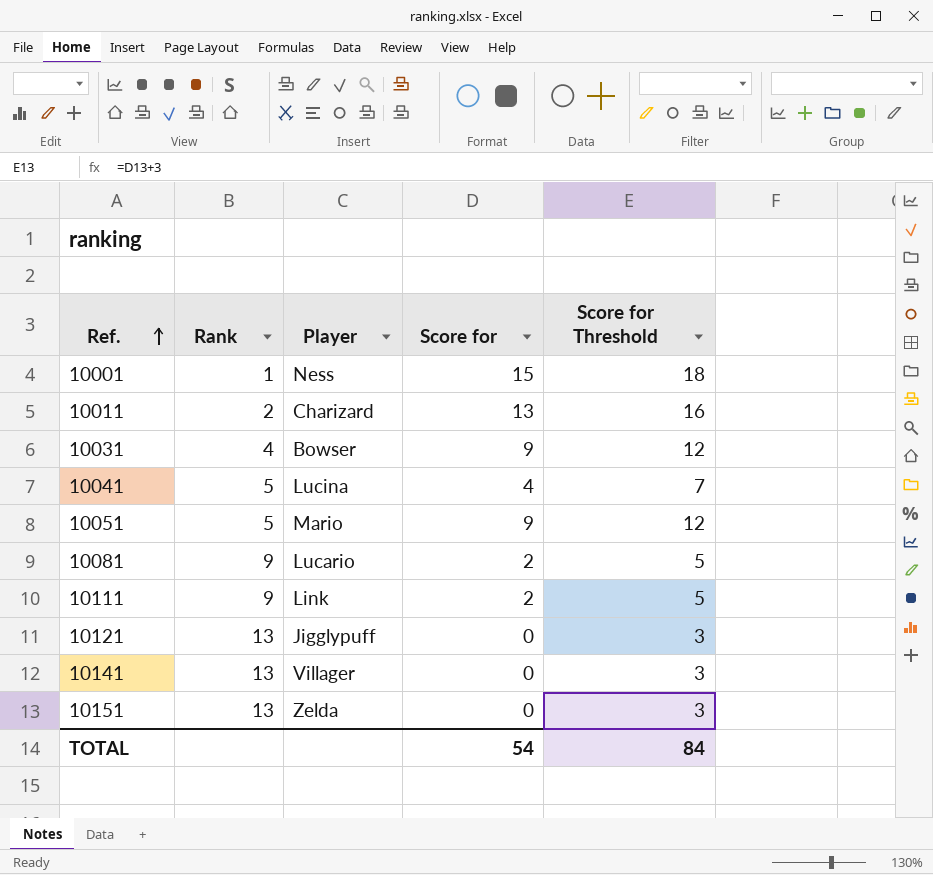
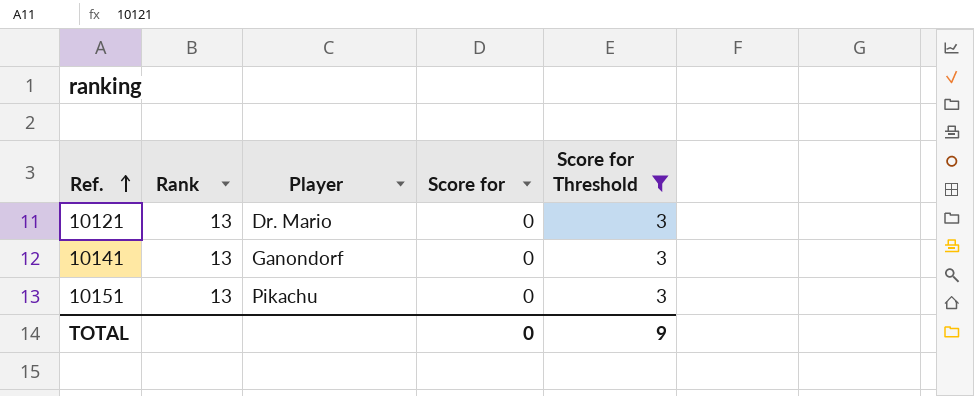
filter: none -> Score for Threshold = 3
10121 | Player: Jigglypuff -> Dr. Mario
10141 | Player: Villager -> Ganondorf
10151 | Player: Zelda -> Pikachu
TOTAL | Score for: 54 -> 0
TOTAL | Score for Threshold: 84 -> 9

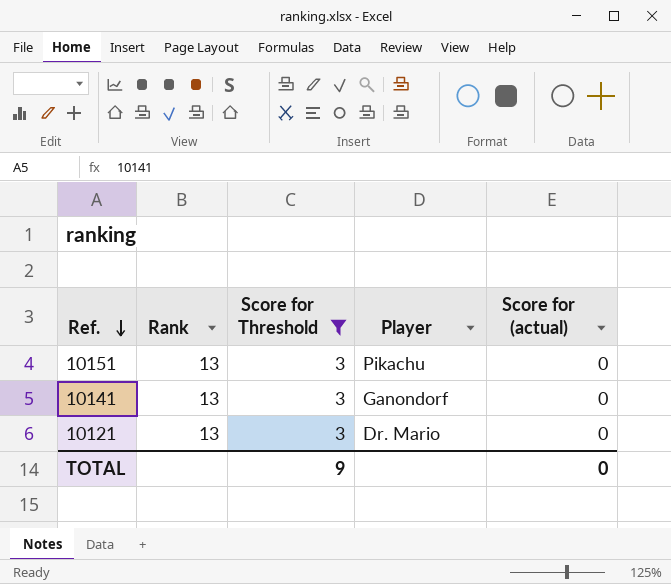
row order: Ref. ascending -> Ref. descending
column Score for Threshold | position: 5 -> 3
column name: Score for -> Score for (actual)

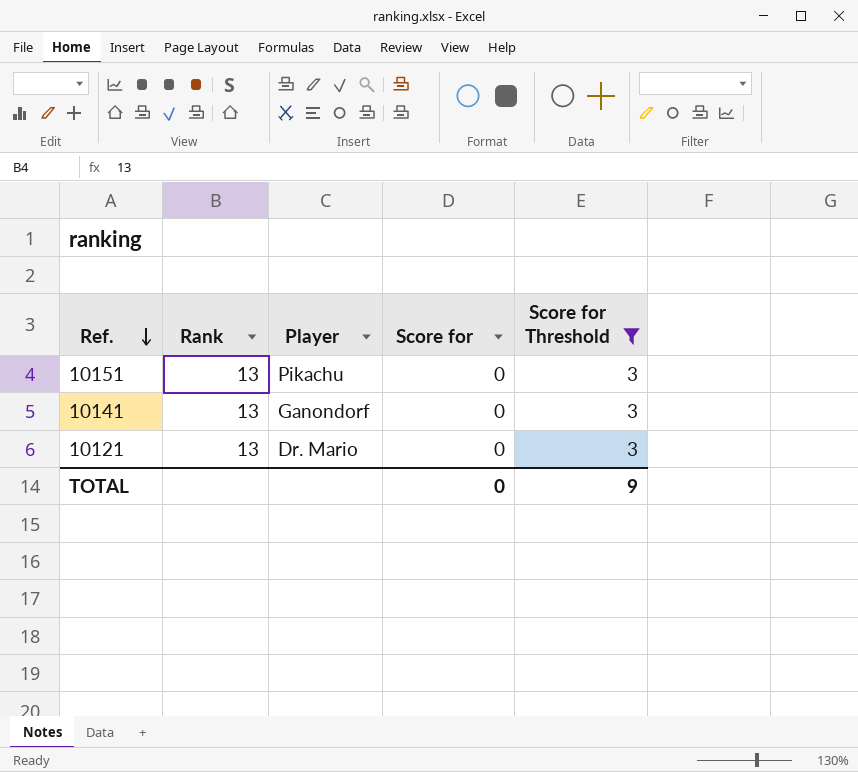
column name: Score for (actual) -> Score for
column Score for Threshold | position: 3 -> 5

